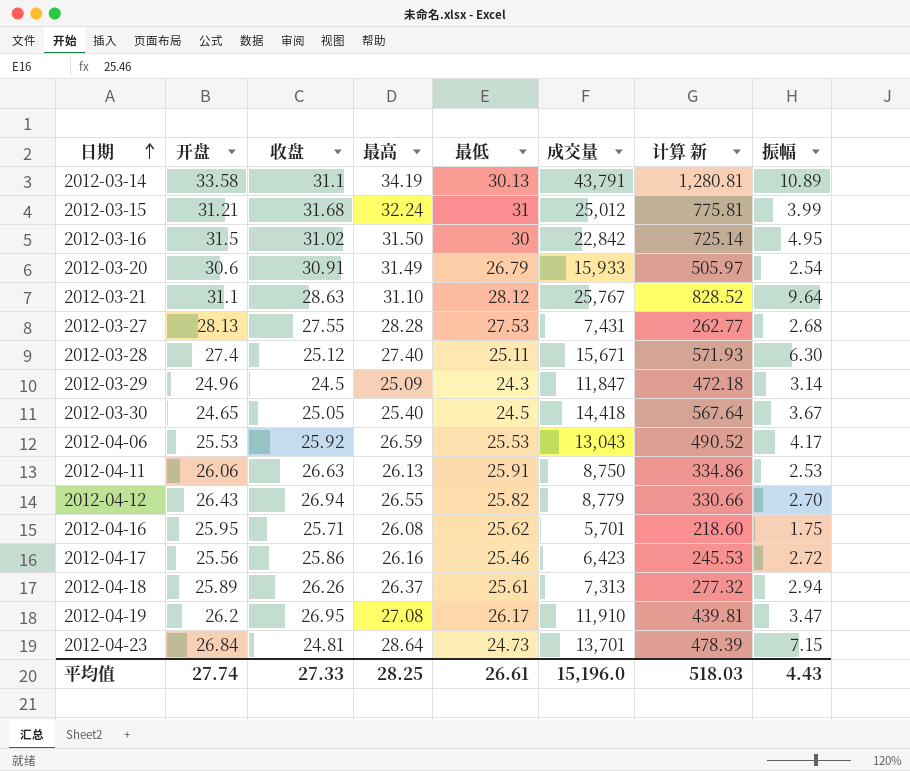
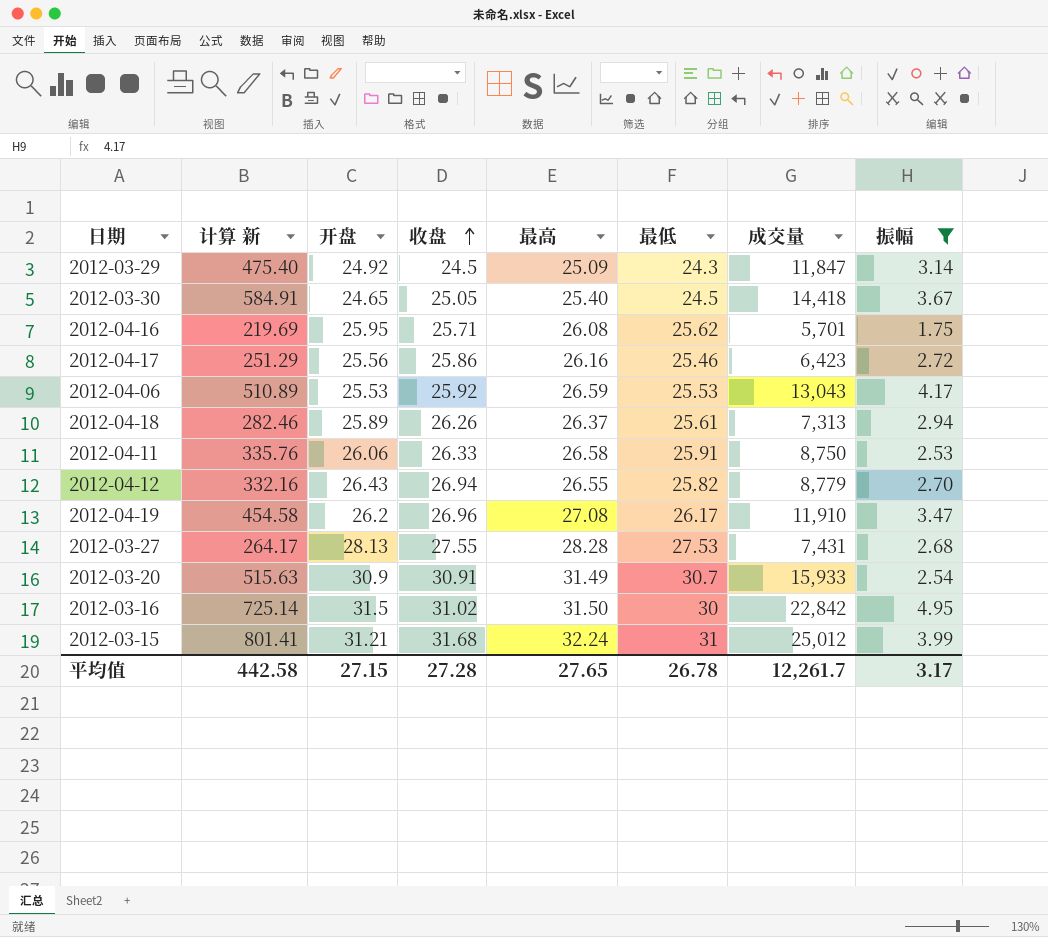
filter: none -> 振幅 <= 4.95
row order: 日期 ascending -> 收盘 ascending
column 计算 新 | formula: [成交量] / [最高] -> [成交量] / [开盘]
column 计算 新 | position: 7 -> 2
2012-03-29 | 开盘: 24.96 -> 24.92
2012-04-11 | 收盘: 26.63 -> 26.33
2012-04-11 | 最高: 26.13 -> 26.58
2012-04-19 | 收盘: 26.95 -> 26.96
2012-03-20 | 开盘: 30.6 -> 30.9
2012-03-20 | 最低: 26.79 -> 30.7
平均值 | 计算 新: 518.03 -> 442.58
平均值 | 开盘: 27.74 -> 27.15
平均值 | 收盘: 27.33 -> 27.28
平均值 | 最高: 28.25 -> 27.65
平均值 | 最低: 26.61 -> 26.78
平均值 | 成交量: 15,196.0 -> 12,261.7
平均值 | 振幅: 4.43 -> 3.17

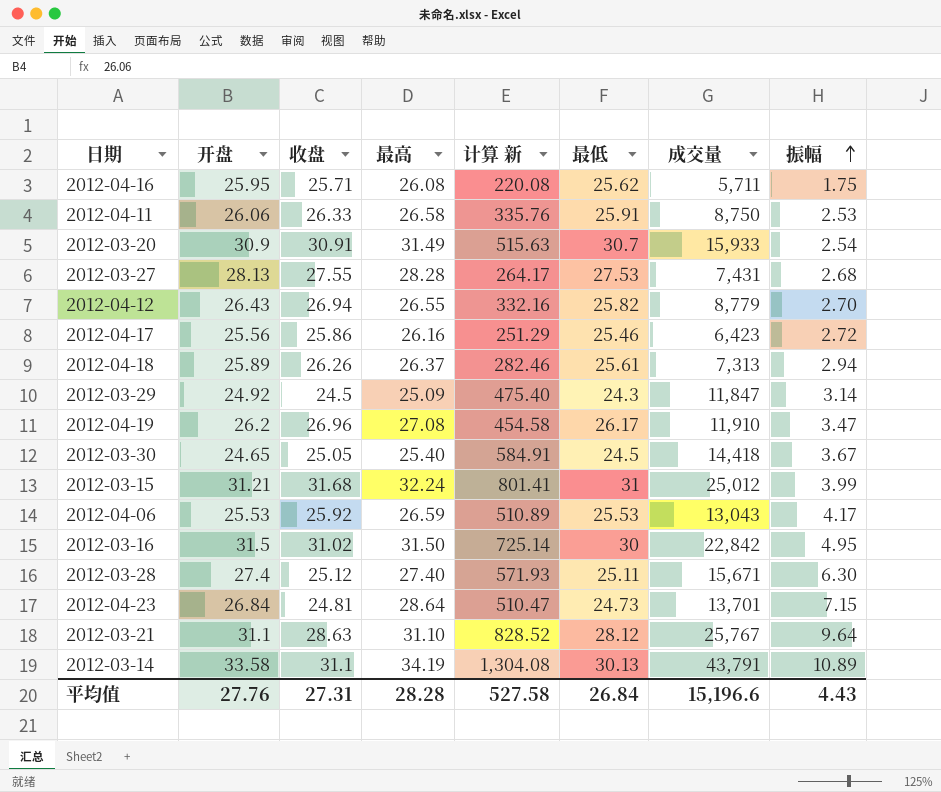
filter: 振幅 <= 4.95 -> none
row order: 收盘 ascending -> 振幅 ascending
column 计算 新 | position: 2 -> 5
2012-04-16 | 计算 新: 219.69 -> 220.08
2012-04-16 | 成交量: 5,701 -> 5,711
平均值 | 开盘: 27.15 -> 27.76
平均值 | 收盘: 27.28 -> 27.31
平均值 | 最高: 27.65 -> 28.28
平均值 | 计算 新: 442.58 -> 527.58
平均值 | 最低: 26.78 -> 26.84
平均值 | 成交量: 12,261.7 -> 15,196.6
平均值 | 振幅: 3.17 -> 4.43

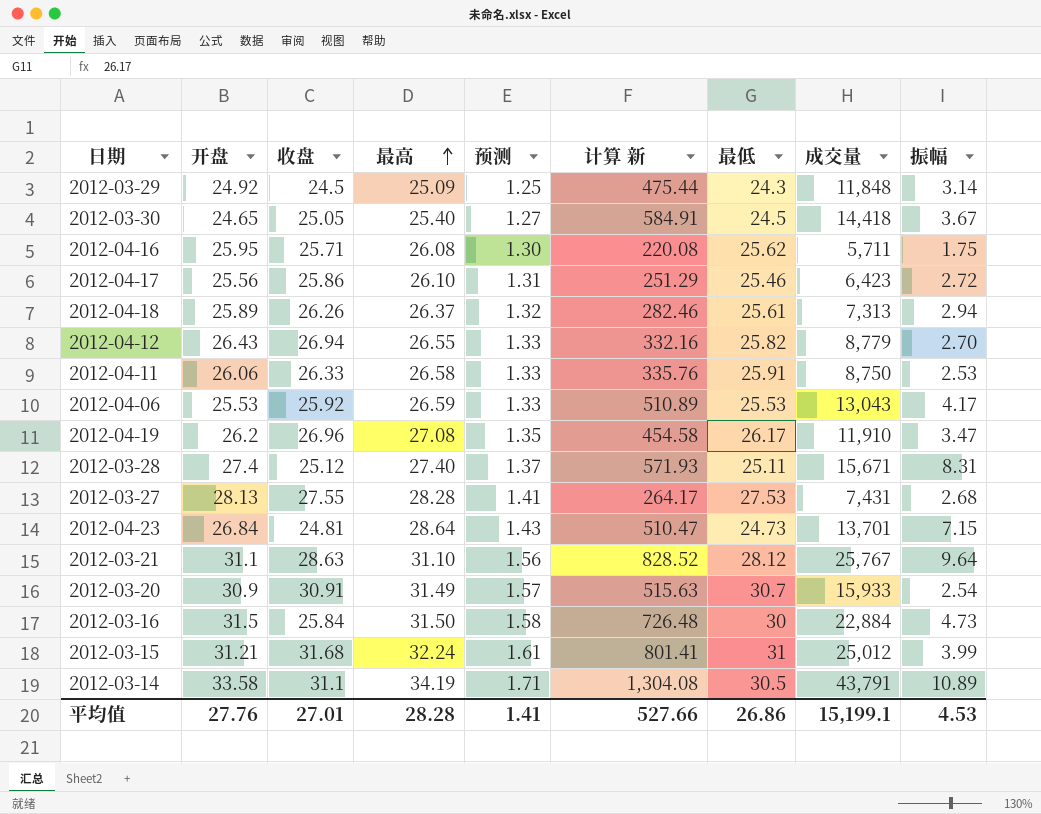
row order: 振幅 ascending -> 最高 ascending
column 预测 | formula: none -> [最高] * 0.05
2012-03-29 | 计算 新: 475.40 -> 475.44
2012-03-29 | 成交量: 11,847 -> 11,848
2012-04-17 | 最高: 26.16 -> 26.10
2012-03-28 | 振幅: 6.30 -> 8.31
2012-03-16 | 收盘: 31.02 -> 25.84
2012-03-16 | 计算 新: 725.14 -> 726.48
2012-03-16 | 成交量: 22,842 -> 22,884
2012-03-16 | 振幅: 4.95 -> 4.73
2012-03-14 | 最低: 30.13 -> 30.5
平均值 | 收盘: 27.31 -> 27.01
平均值 | 计算 新: 527.58 -> 527.66
平均值 | 最低: 26.84 -> 26.86
平均值 | 成交量: 15,196.6 -> 15,199.1
平均值 | 振幅: 4.43 -> 4.53

